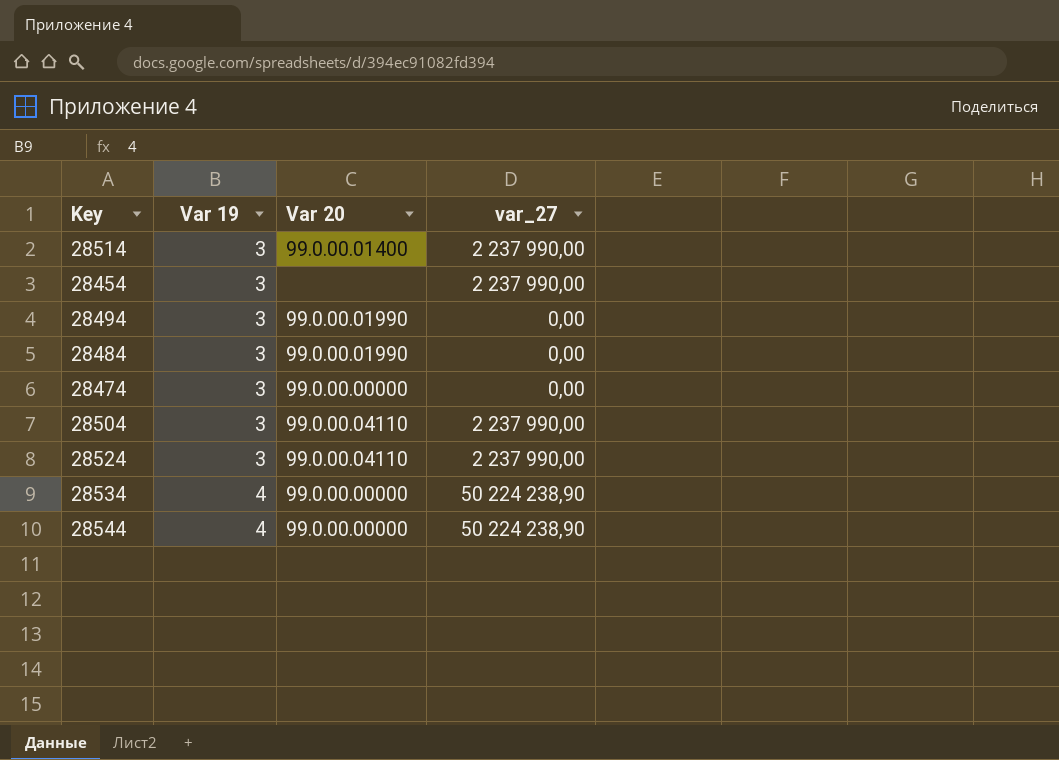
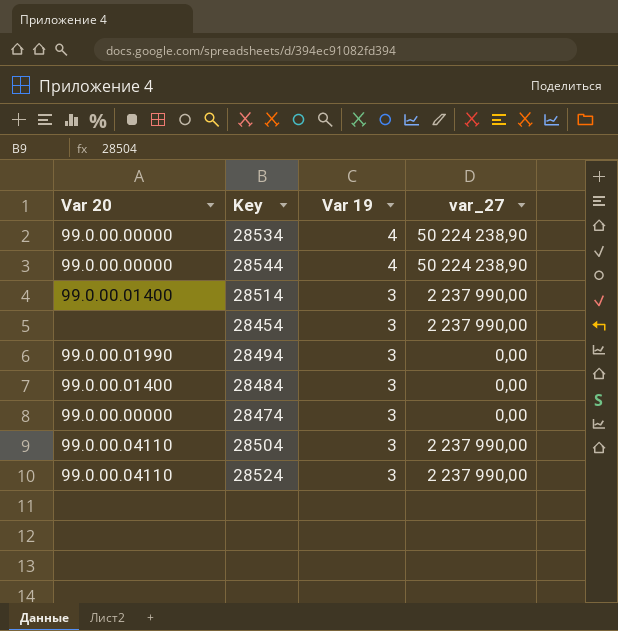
row order: Var 19 ascending -> Var 19 descending
column Var 20 | position: 3 -> 1
28484 | Var 20: 99.0.00.01990 -> 99.0.00.01400

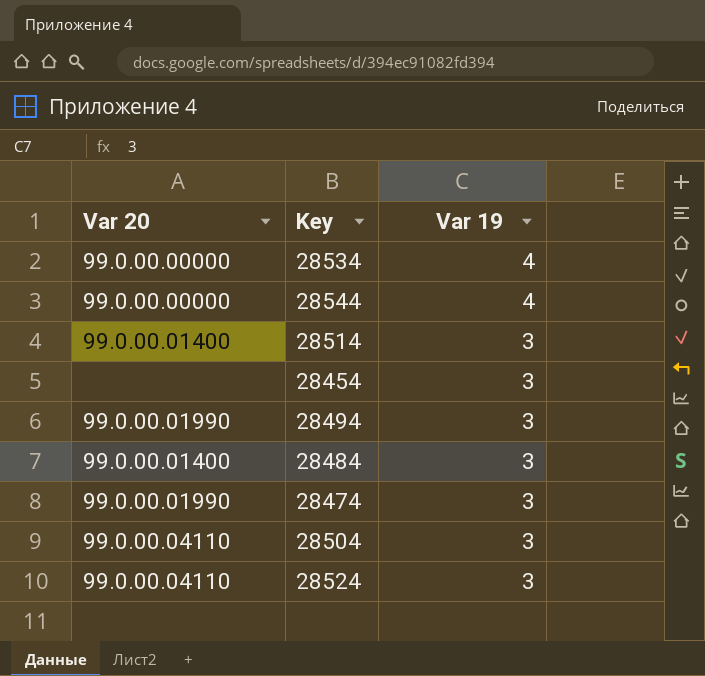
column var_27 | position: 4 -> none
28474 | Var 20: 99.0.00.00000 -> 99.0.00.01990

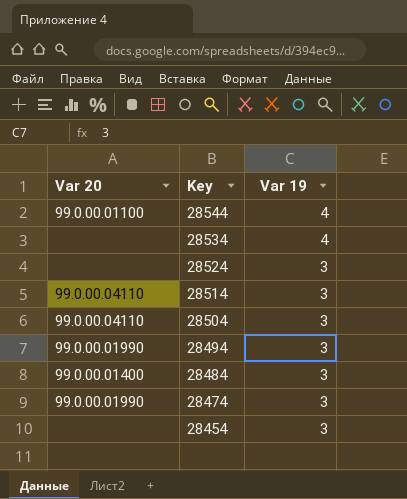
row order: Var 19 descending -> Key descending
28544 | Var 20: 99.0.00.00000 -> 99.0.00.01100
28534 | Var 20: 99.0.00.00000 -> none
28524 | Var 20: 99.0.00.04110 -> none
28514 | Var 20: 99.0.00.01400 -> 99.0.00.04110

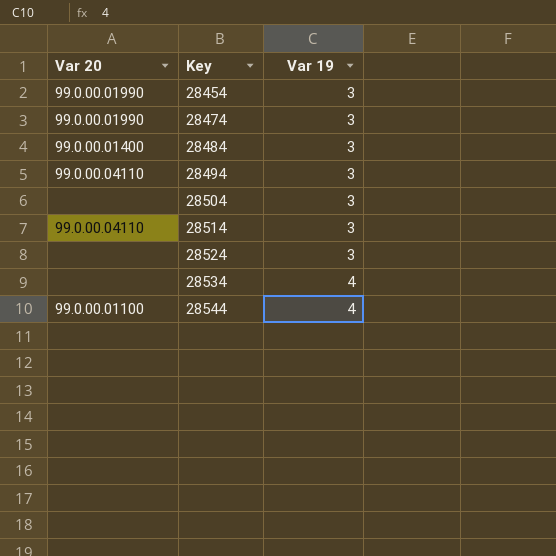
row order: Key descending -> Key ascending
28454 | Var 20: none -> 99.0.00.01990
28494 | Var 20: 99.0.00.01990 -> 99.0.00.04110
28504 | Var 20: 99.0.00.04110 -> none

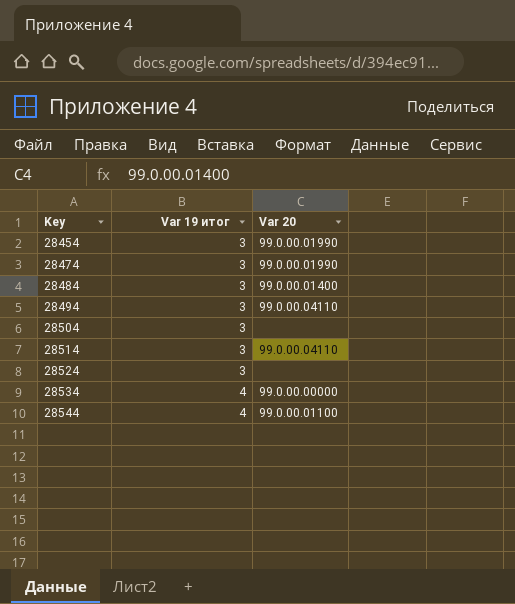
column name: Var 19 -> Var 19 итог
column Var 20 | position: 1 -> 3
28534 | Var 20: none -> 99.0.00.00000

